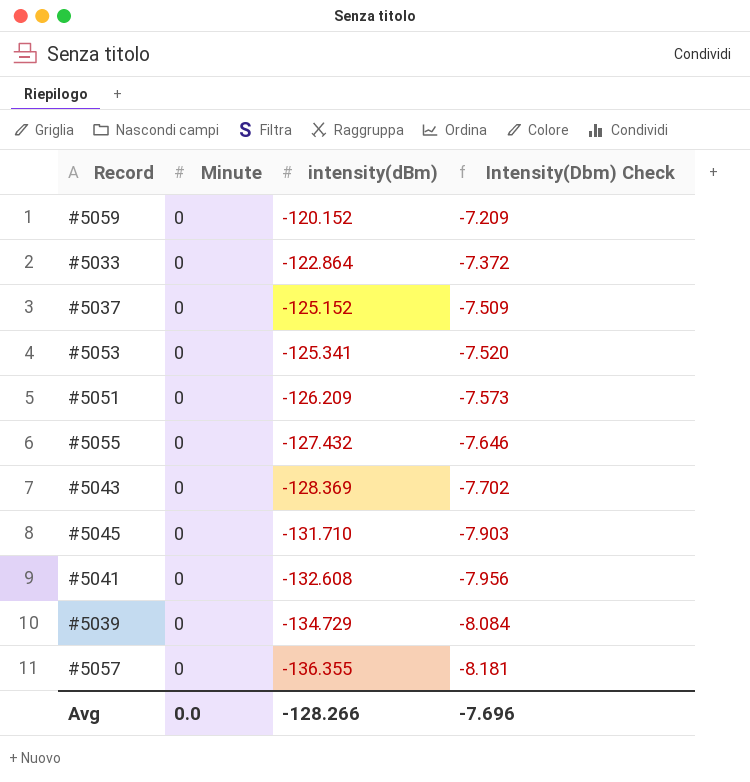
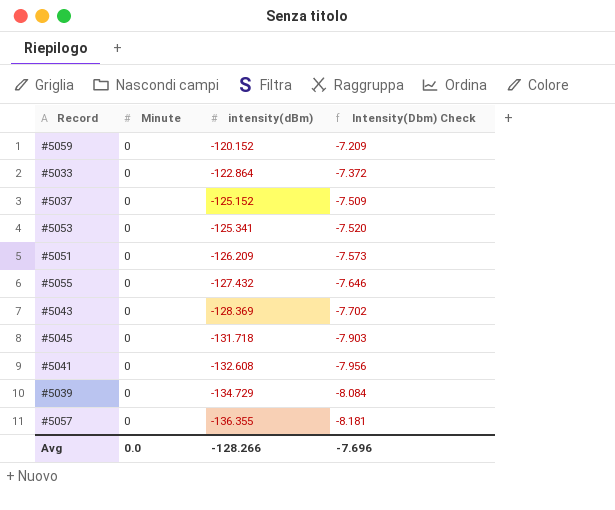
#5045 | intensity(dBm): -131.710 -> -131.718

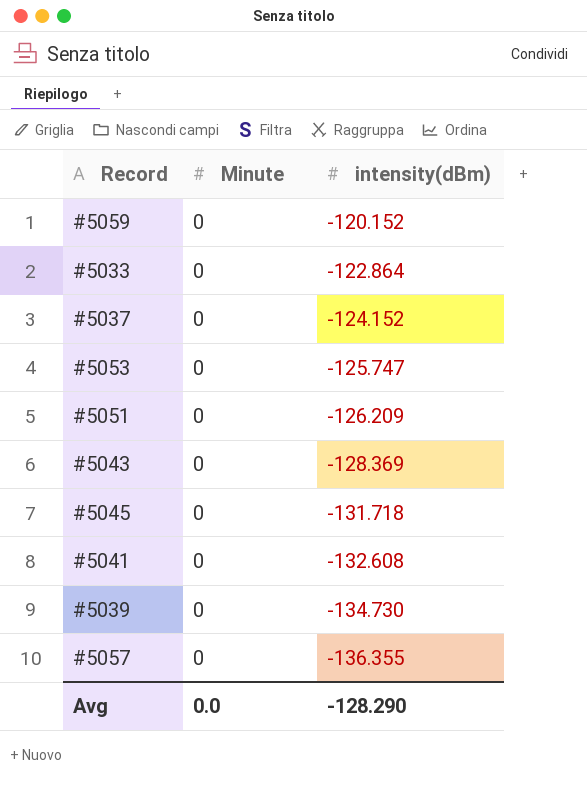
column Intensity(Dbm) Check | formula: [intensity(dBm)] * 0.06 -> none
row #5055: 0 | -127.432 | -7.646 -> none
#5037 | intensity(dBm): -125.152 -> -124.152
#5053 | intensity(dBm): -125.341 -> -125.747
#5039 | intensity(dBm): -134.729 -> -134.730
Avg | intensity(dBm): -128.266 -> -128.290

